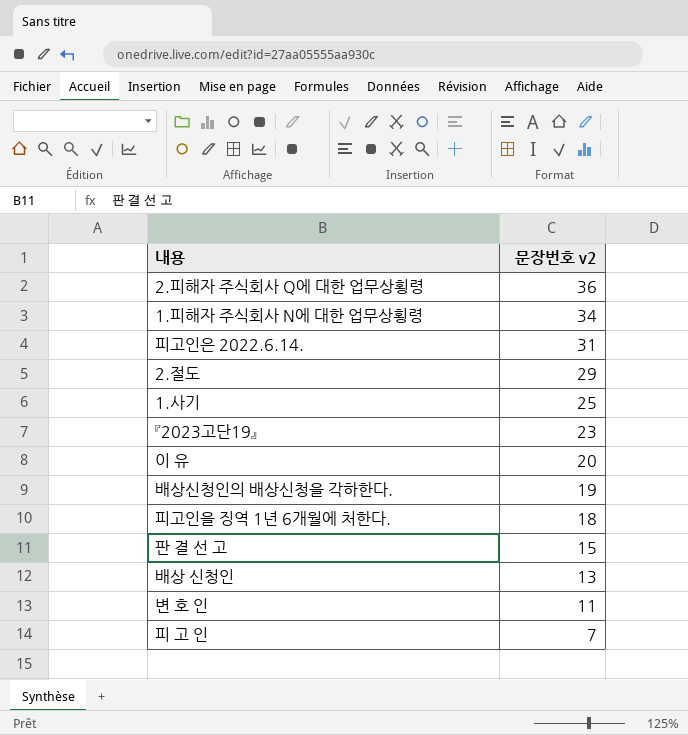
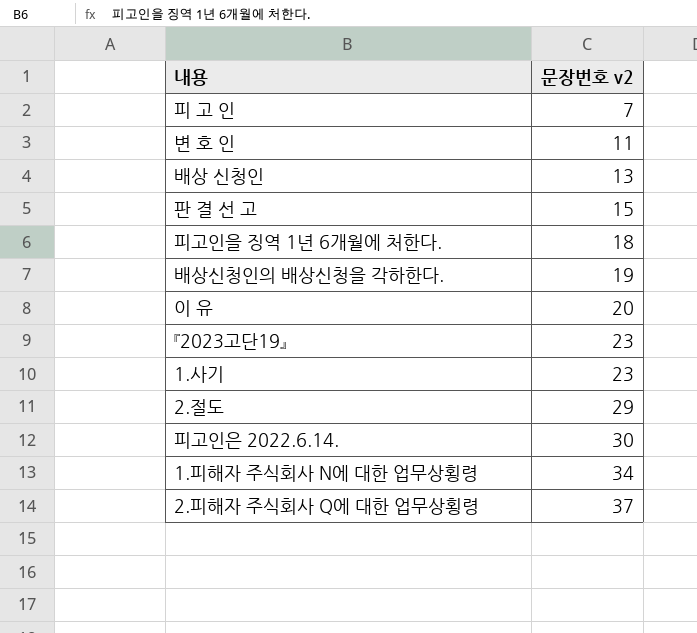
row order: 문장번호 v2 descending -> 문장번호 v2 ascending
1.사기 | 문장번호 v2: 25 -> 23
피고인은 2022.6.14. | 문장번호 v2: 31 -> 30
2.피해자 주식회사 Q에 대한 업무상횡령 | 문장번호 v2: 36 -> 37

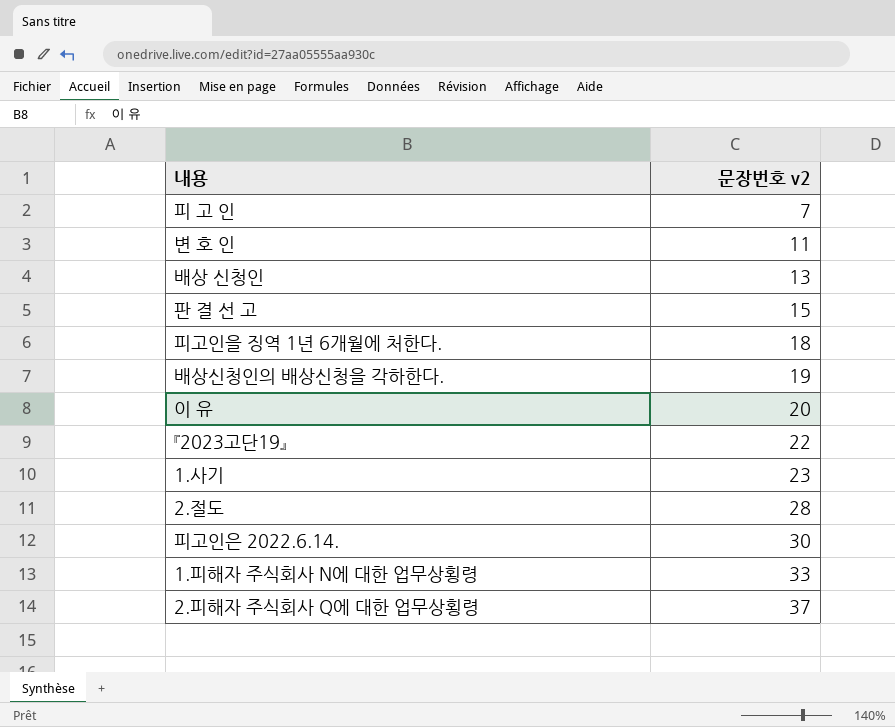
『2023고단19』 | 문장번호 v2: 23 -> 22
2.절도 | 문장번호 v2: 29 -> 28
1.피해자 주식회사 N에 대한 업무상횡령 | 문장번호 v2: 34 -> 33

